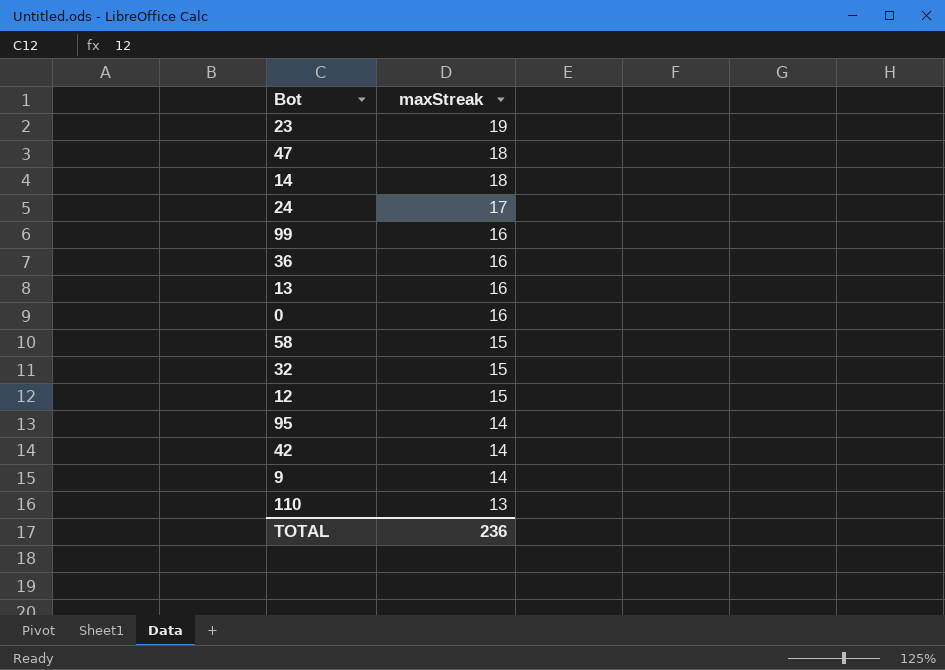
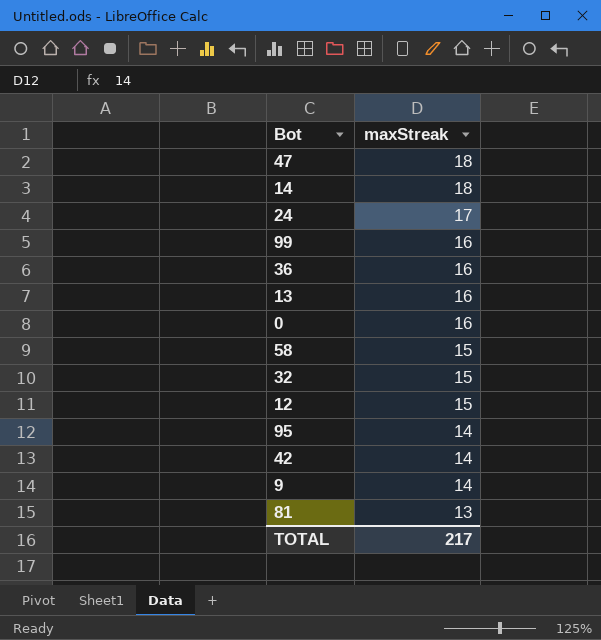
row 23: 19 -> none
row 110: 13 -> none
row 81: none -> 13
TOTAL | maxStreak: 236 -> 217

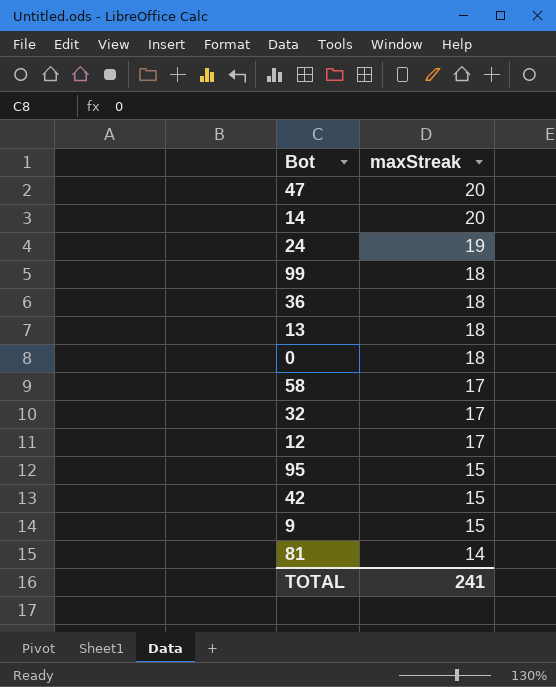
47 | maxStreak: 18 -> 20
14 | maxStreak: 18 -> 20
24 | maxStreak: 17 -> 19
99 | maxStreak: 16 -> 18
36 | maxStreak: 16 -> 18
13 | maxStreak: 16 -> 18
0 | maxStreak: 16 -> 18
58 | maxStreak: 15 -> 17
32 | maxStreak: 15 -> 17
12 | maxStreak: 15 -> 17
95 | maxStreak: 14 -> 15
42 | maxStreak: 14 -> 15
9 | maxStreak: 14 -> 15
81 | maxStreak: 13 -> 14
TOTAL | maxStreak: 217 -> 241

